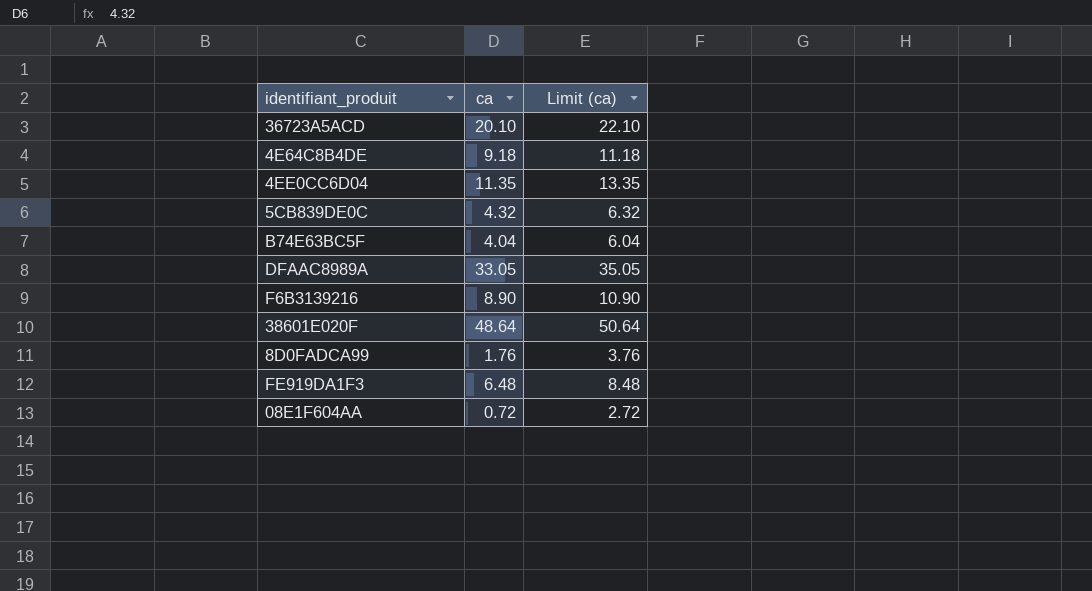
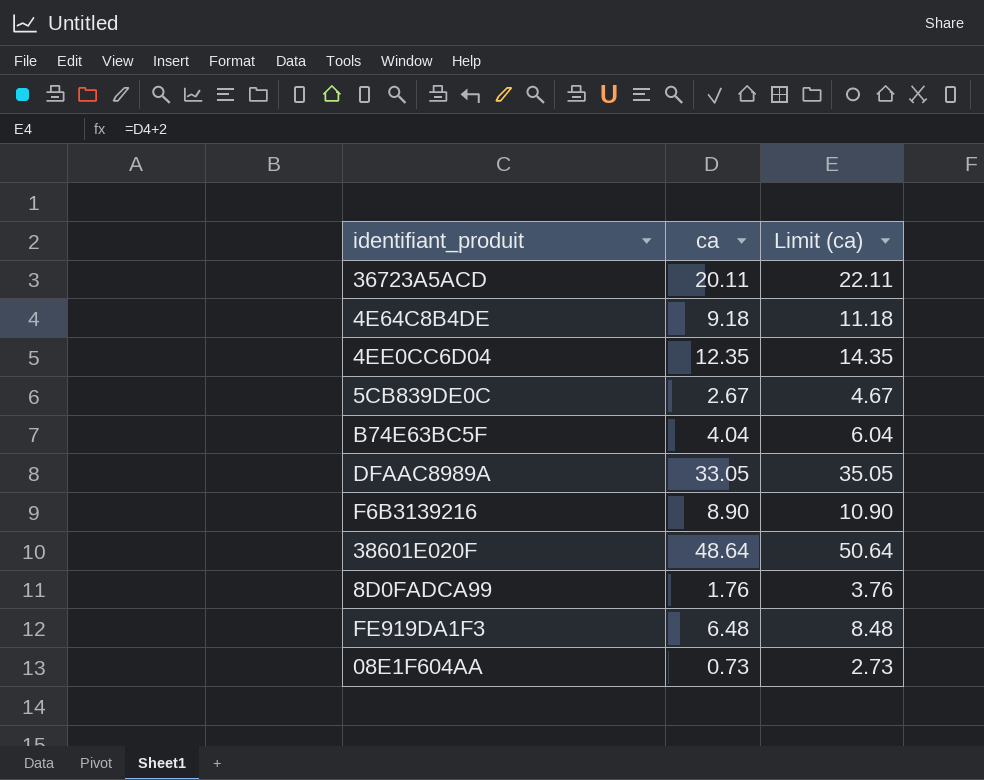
36723A5ACD | ca: 20.10 -> 20.11
36723A5ACD | Limit (ca): 22.10 -> 22.11
4EE0CC6D04 | ca: 11.35 -> 12.35
4EE0CC6D04 | Limit (ca): 13.35 -> 14.35
5CB839DE0C | ca: 4.32 -> 2.67
5CB839DE0C | Limit (ca): 6.32 -> 4.67
08E1F604AA | ca: 0.72 -> 0.73
08E1F604AA | Limit (ca): 2.72 -> 2.73

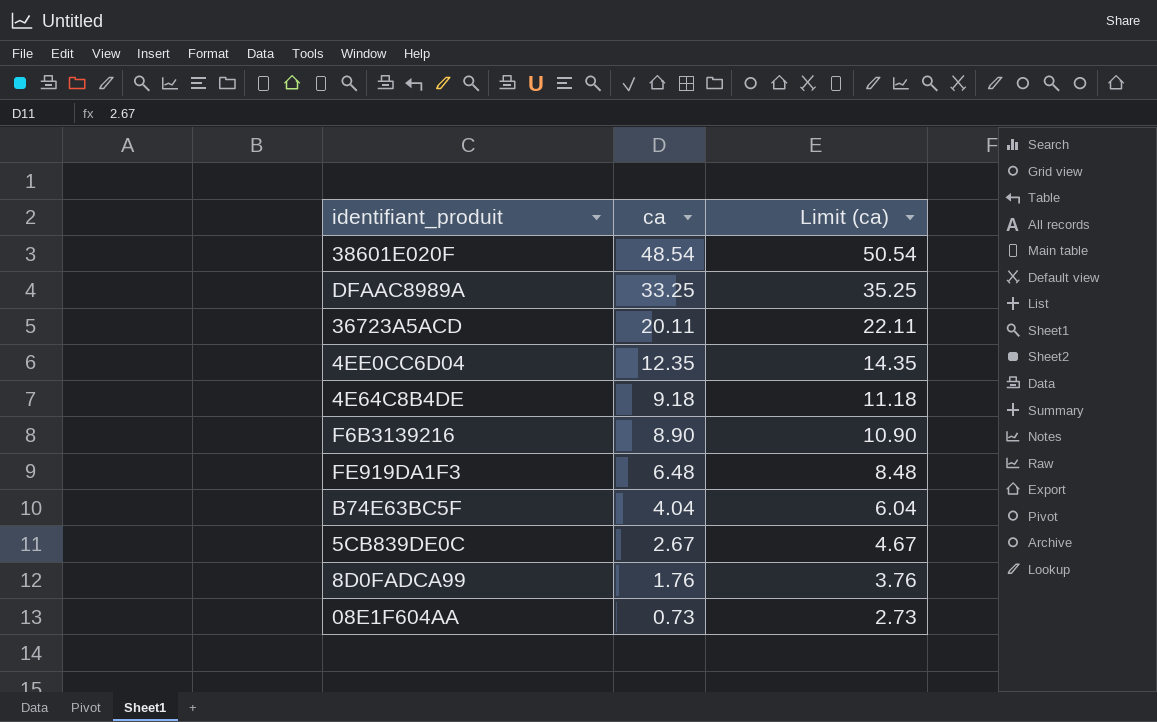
row order: none -> ca descending
38601E020F | ca: 48.64 -> 48.54
38601E020F | Limit (ca): 50.64 -> 50.54
DFAAC8989A | ca: 33.05 -> 33.25
DFAAC8989A | Limit (ca): 35.05 -> 35.25

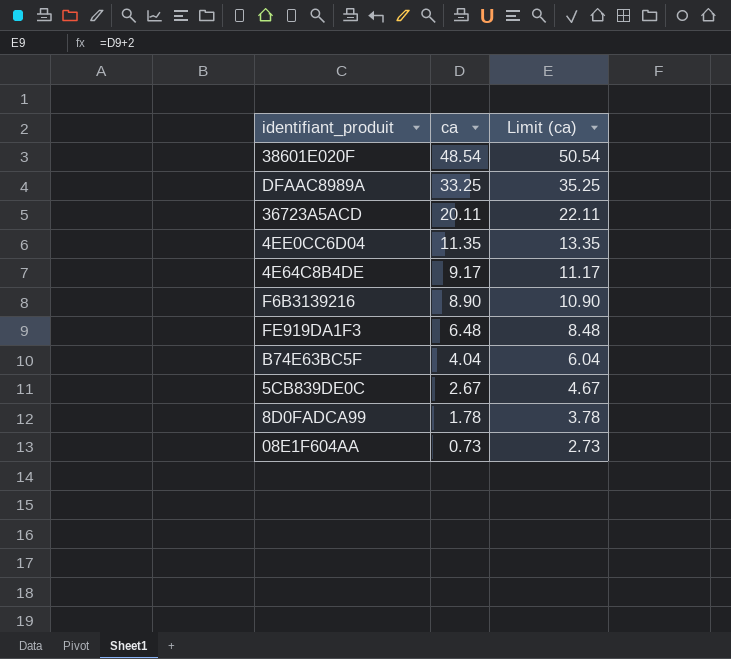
4EE0CC6D04 | ca: 12.35 -> 11.35
4EE0CC6D04 | Limit (ca): 14.35 -> 13.35
4E64C8B4DE | ca: 9.18 -> 9.17
4E64C8B4DE | Limit (ca): 11.18 -> 11.17
8D0FADCA99 | ca: 1.76 -> 1.78
8D0FADCA99 | Limit (ca): 3.76 -> 3.78

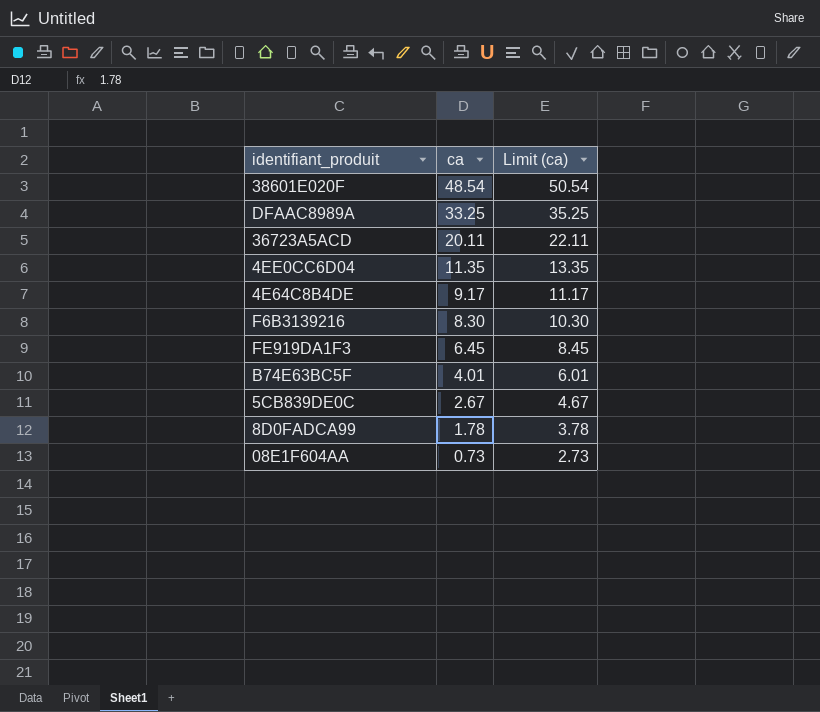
F6B3139216 | ca: 8.90 -> 8.30
F6B3139216 | Limit (ca): 10.90 -> 10.30
FE919DA1F3 | ca: 6.48 -> 6.45
FE919DA1F3 | Limit (ca): 8.48 -> 8.45
B74E63BC5F | ca: 4.04 -> 4.01
B74E63BC5F | Limit (ca): 6.04 -> 6.01

